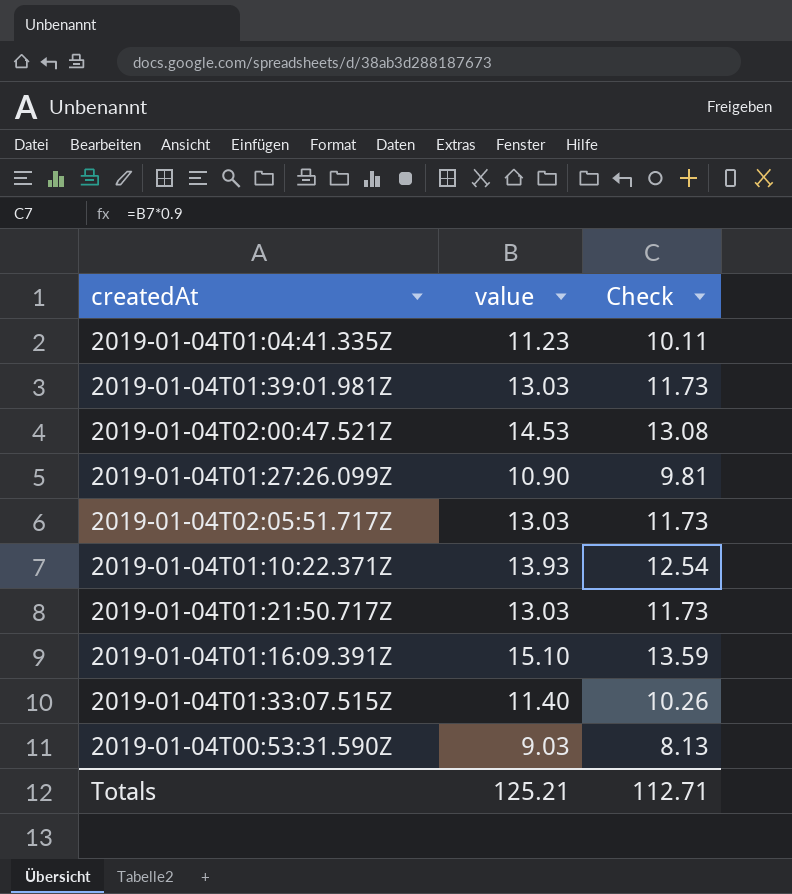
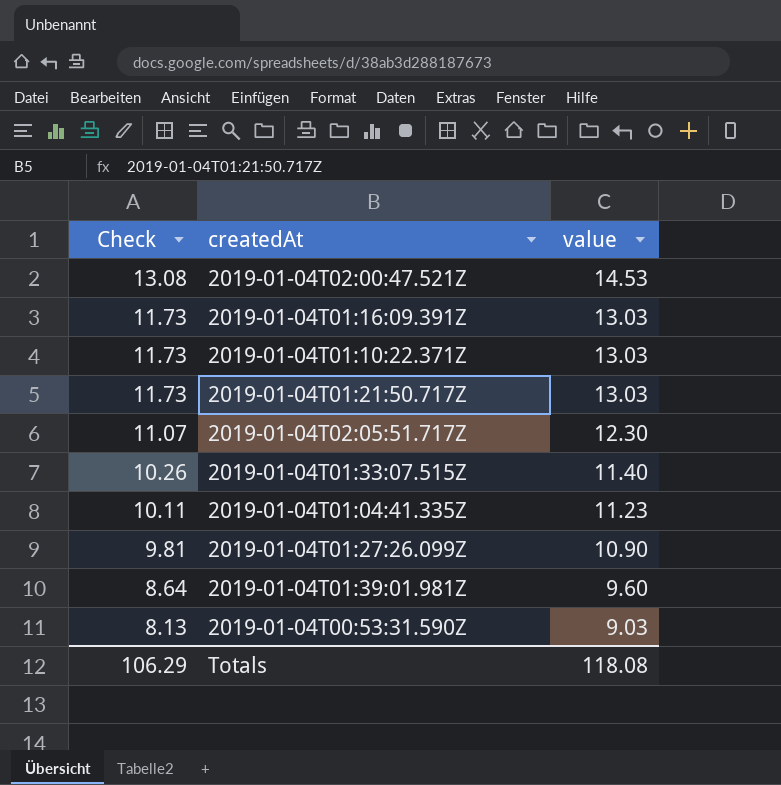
row order: none -> Check descending
column Check | position: 3 -> 1
2019-01-04T01:16:09.391Z | Check: 13.59 -> 11.73
2019-01-04T01:16:09.391Z | value: 15.10 -> 13.03
2019-01-04T01:10:22.371Z | Check: 12.54 -> 11.73
2019-01-04T01:10:22.371Z | value: 13.93 -> 13.03
2019-01-04T02:05:51.717Z | Check: 11.73 -> 11.07
2019-01-04T02:05:51.717Z | value: 13.03 -> 12.30
2019-01-04T01:39:01.981Z | Check: 11.73 -> 8.64
2019-01-04T01:39:01.981Z | value: 13.03 -> 9.60
Totals | Check: 112.71 -> 106.29
Totals | value: 125.21 -> 118.08

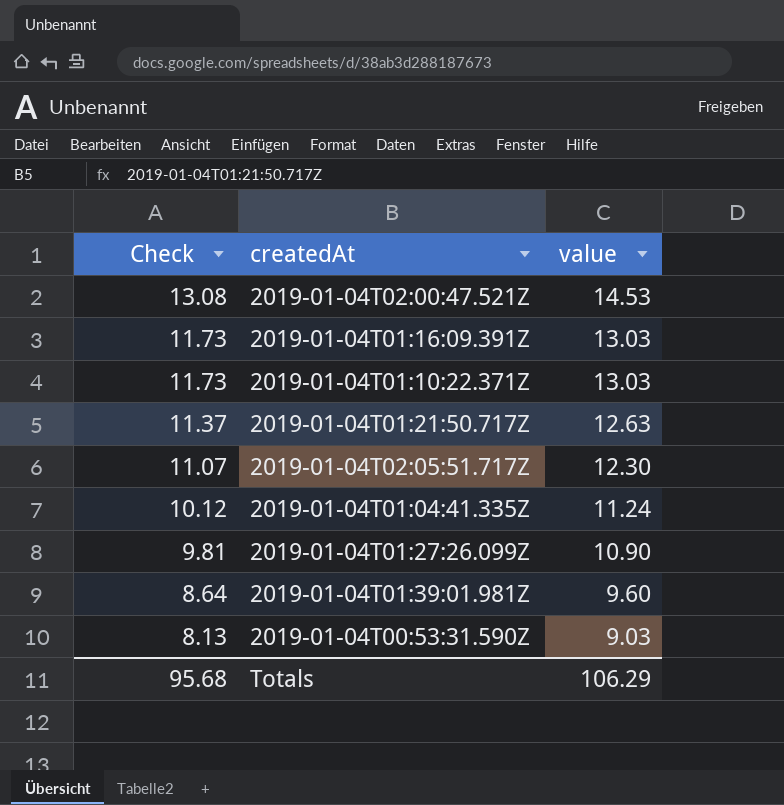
row 2019-01-04T01:33:07.515Z: 10.26 | 11.40 -> none
2019-01-04T01:21:50.717Z | Check: 11.73 -> 11.37
2019-01-04T01:21:50.717Z | value: 13.03 -> 12.63
2019-01-04T01:04:41.335Z | Check: 10.11 -> 10.12
2019-01-04T01:04:41.335Z | value: 11.23 -> 11.24
Totals | Check: 106.29 -> 95.68
Totals | value: 118.08 -> 106.29

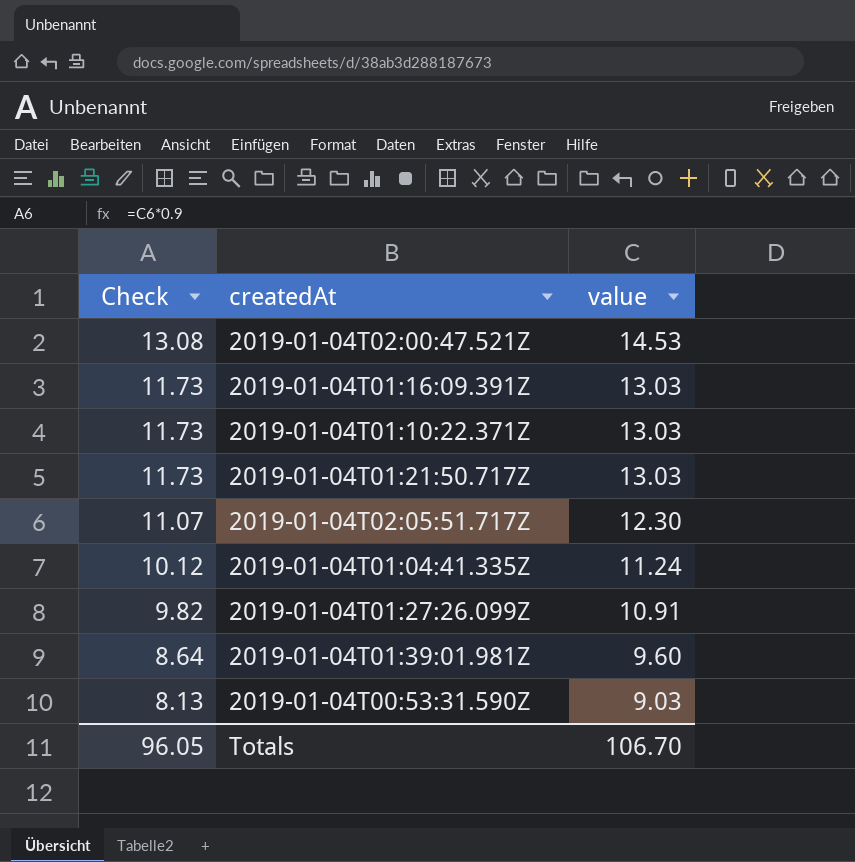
2019-01-04T01:21:50.717Z | Check: 11.37 -> 11.73
2019-01-04T01:21:50.717Z | value: 12.63 -> 13.03
2019-01-04T01:27:26.099Z | Check: 9.81 -> 9.82
2019-01-04T01:27:26.099Z | value: 10.90 -> 10.91
Totals | Check: 95.68 -> 96.05
Totals | value: 106.29 -> 106.70

